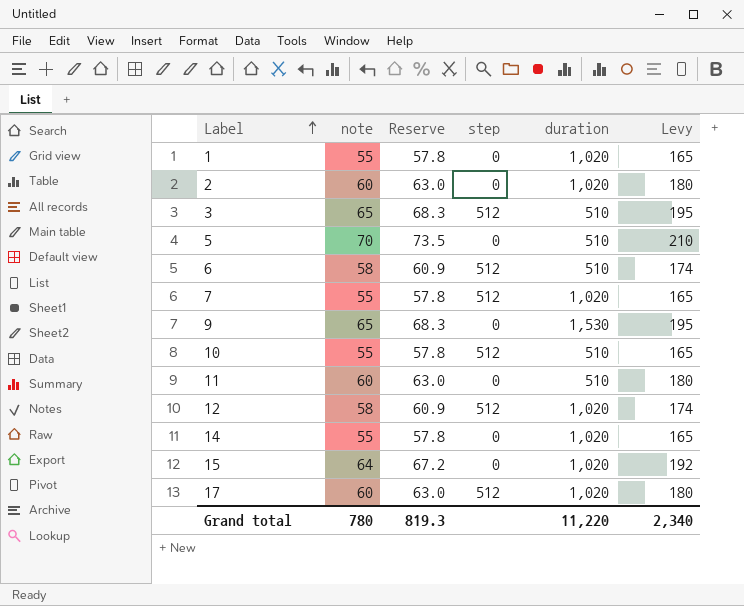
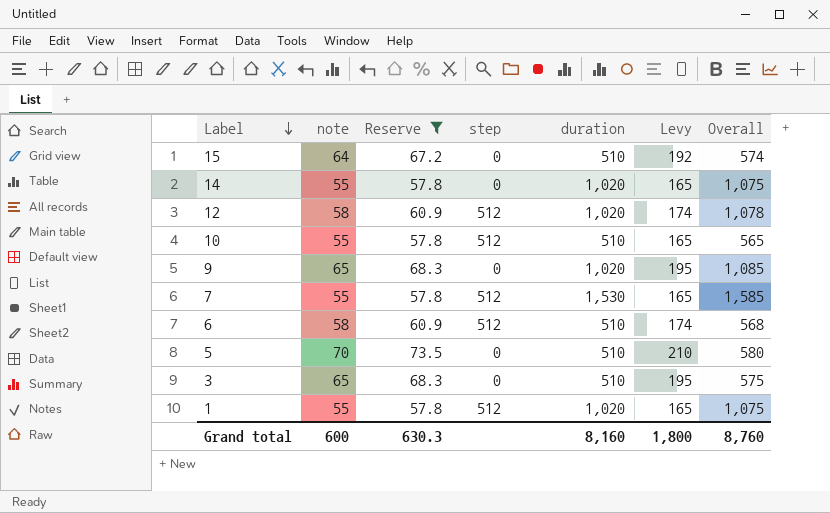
filter: none -> Reserve != 63.0
row order: Label ascending -> Label descending
column Overall | formula: none -> [note] + [duration]
15 | duration: 1,020 -> 510
9 | duration: 1,530 -> 1,020
7 | duration: 1,020 -> 1,530
3 | step: 512 -> 0
1 | step: 0 -> 512
Grand total | note: 780 -> 600
Grand total | Reserve: 819.3 -> 630.3
Grand total | duration: 11,220 -> 8,160
Grand total | Levy: 2,340 -> 1,800

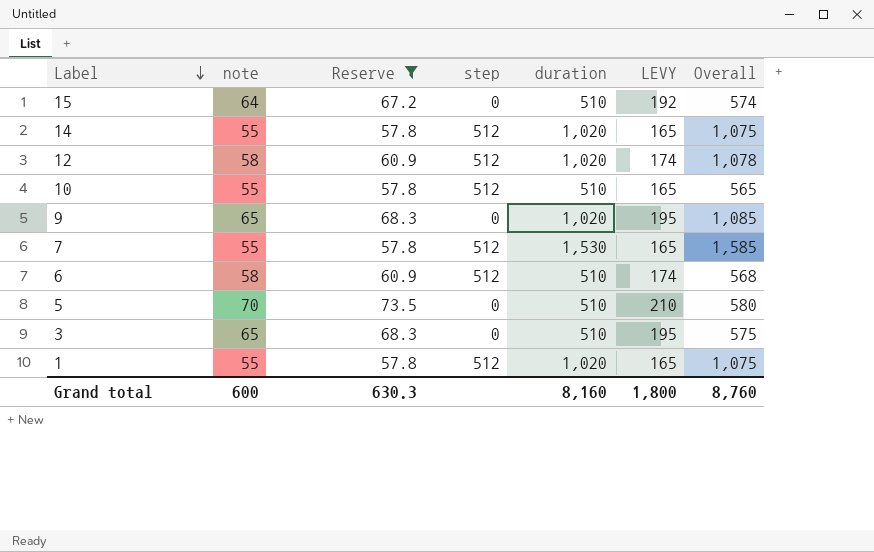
column name: Levy -> LEVY
14 | step: 0 -> 512

